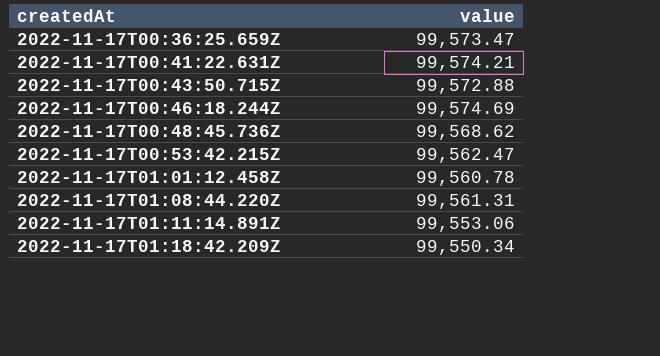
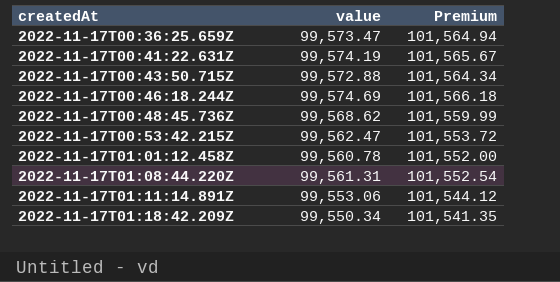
column Premium | formula: none -> [value] * 1.02
2022-11-17T00:41:22.631Z | value: 99,574.21 -> 99,574.19

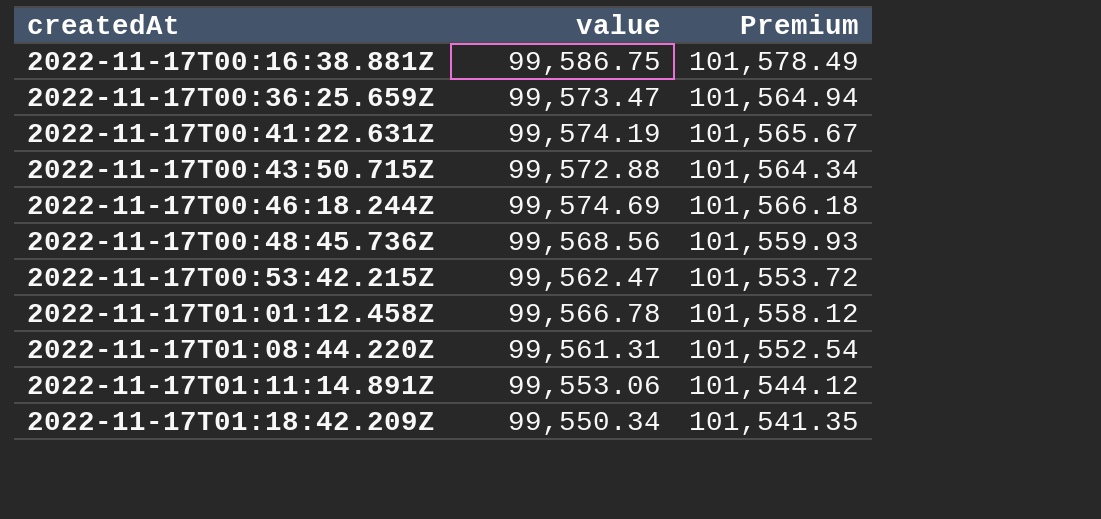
row 2022-11-17T00:16:38.881Z: none -> 99,586.75 | 101,578.49
2022-11-17T00:48:45.736Z | value: 99,568.62 -> 99,568.56
2022-11-17T00:48:45.736Z | Premium: 101,559.99 -> 101,559.93
2022-11-17T01:01:12.458Z | value: 99,560.78 -> 99,566.78
2022-11-17T01:01:12.458Z | Premium: 101,552.00 -> 101,558.12

